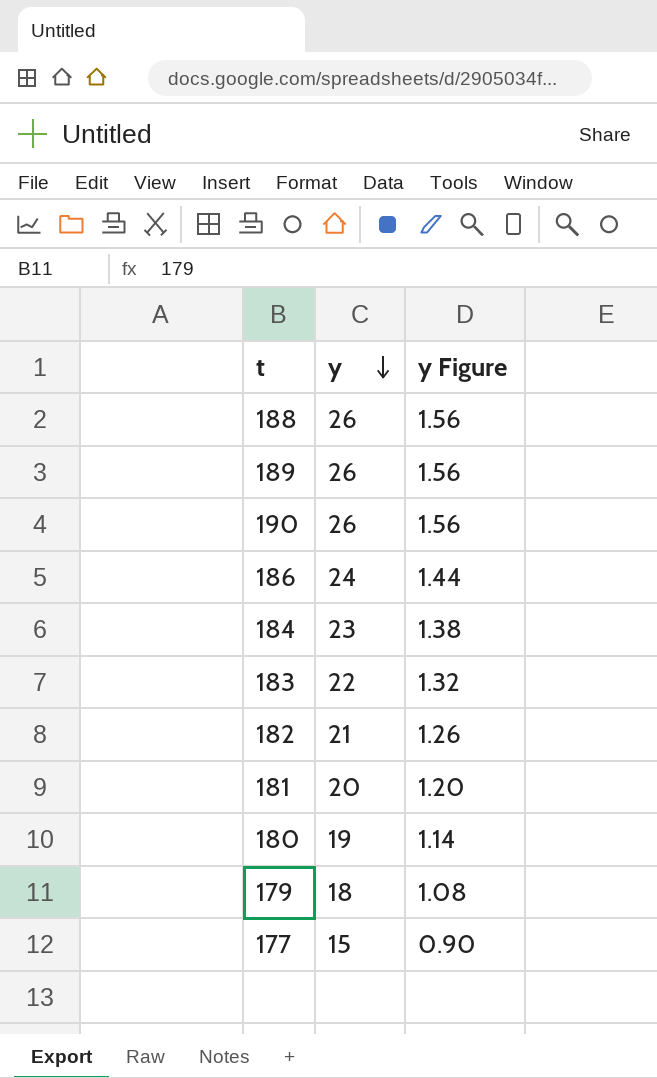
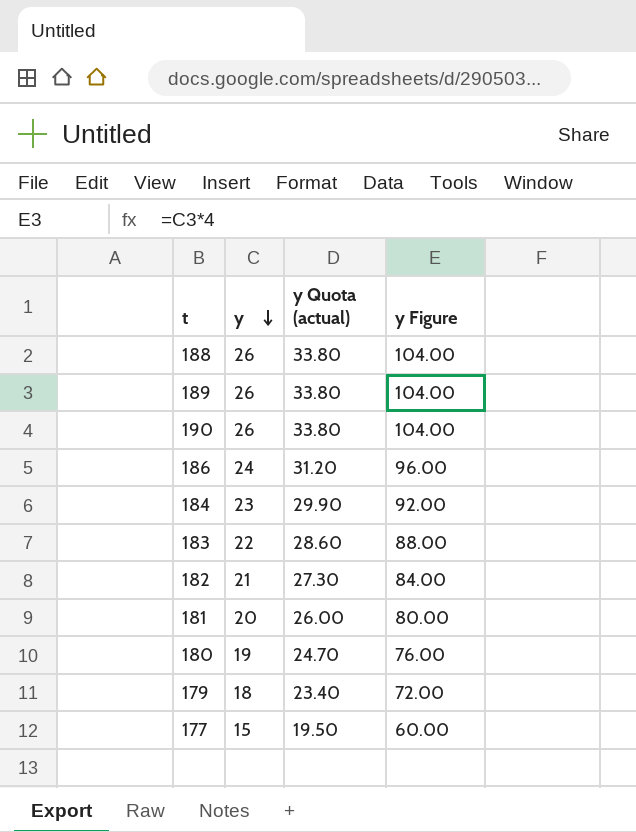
column y Quota (actual) | formula: none -> [y] * 1.3
column y Figure | formula: [y] * 0.06 -> [y] * 4

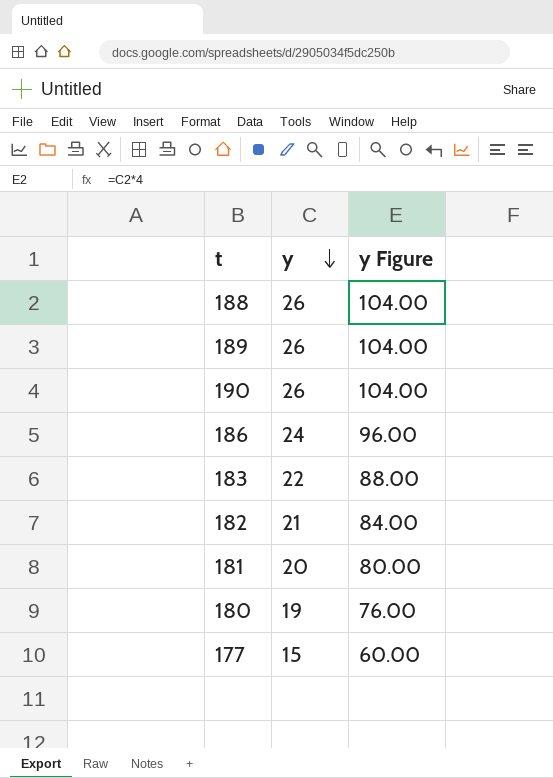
column y Quota (actual) | formula: [y] * 1.3 -> none
row 184: 23 | 29.90 | 92.00 -> none
row 179: 18 | 23.40 | 72.00 -> none

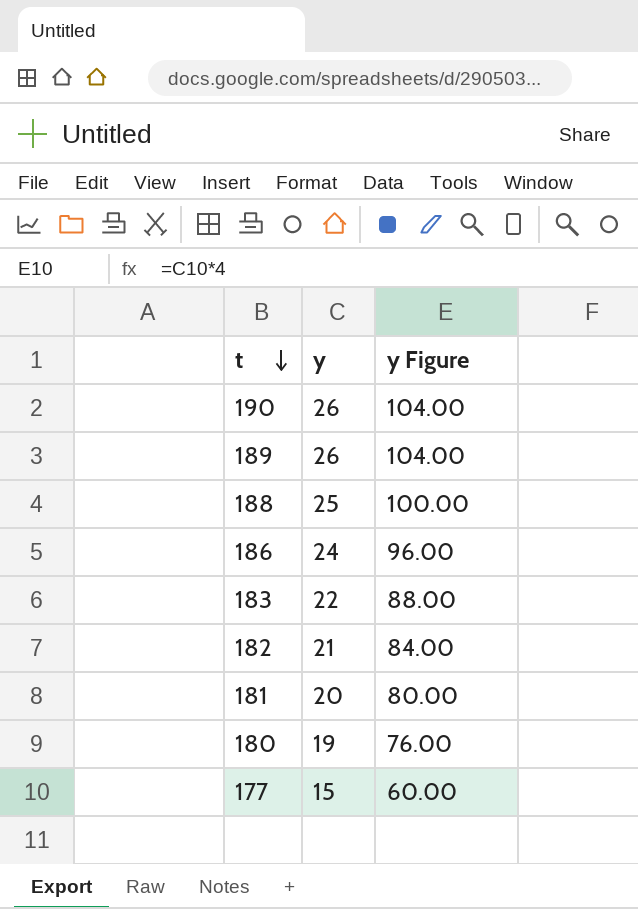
row order: y descending -> t descending
188 | y: 26 -> 25
188 | y Figure: 104.00 -> 100.00

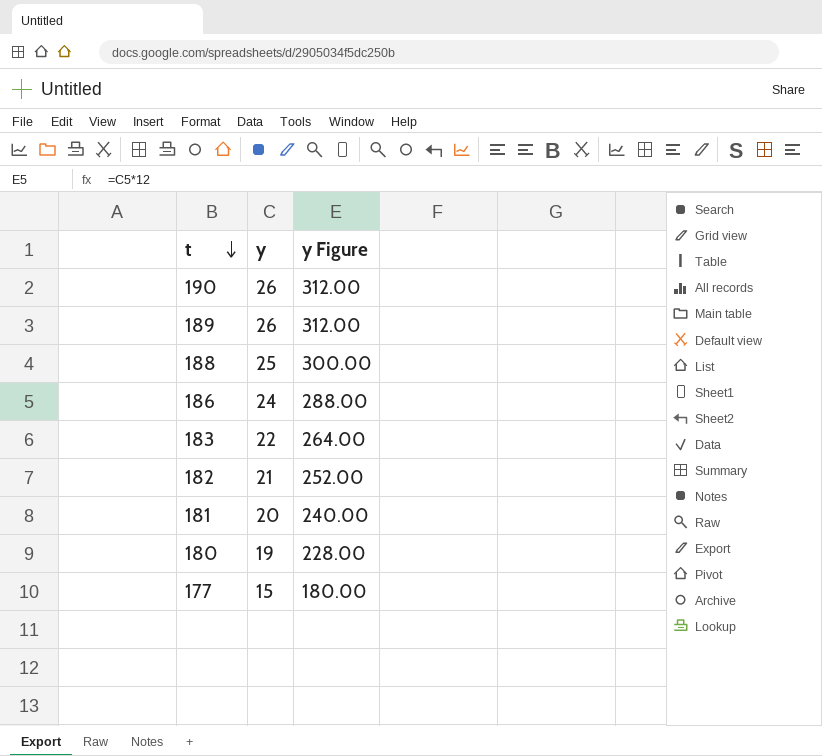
column y Figure | formula: [y] * 4 -> [y] * 12

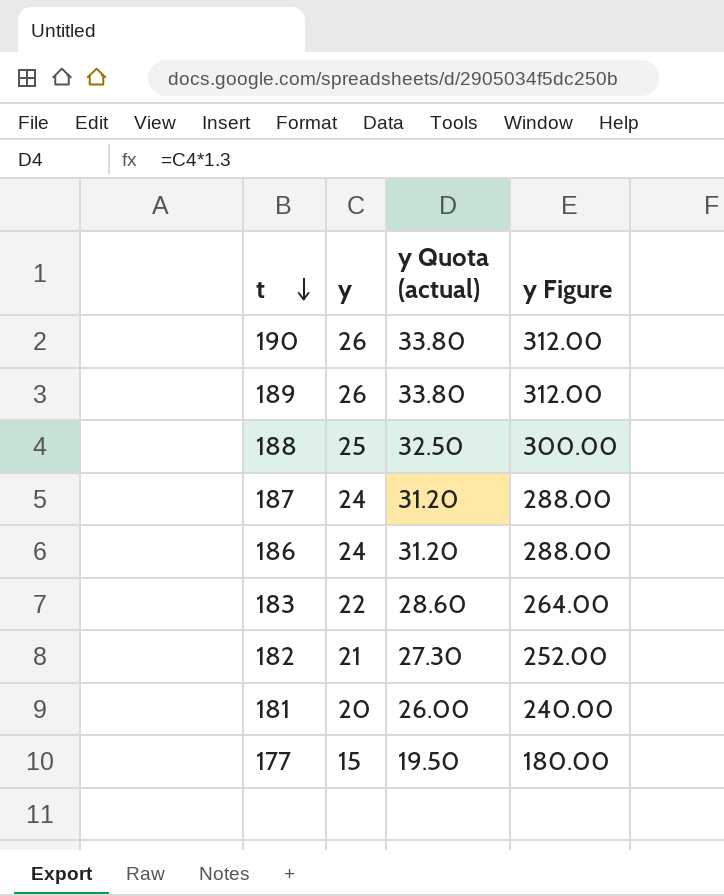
column y Quota (actual) | formula: none -> [y] * 1.3
row 180: 19 | 228.00 -> none
row 187: none -> 24 | 31.20 | 288.00

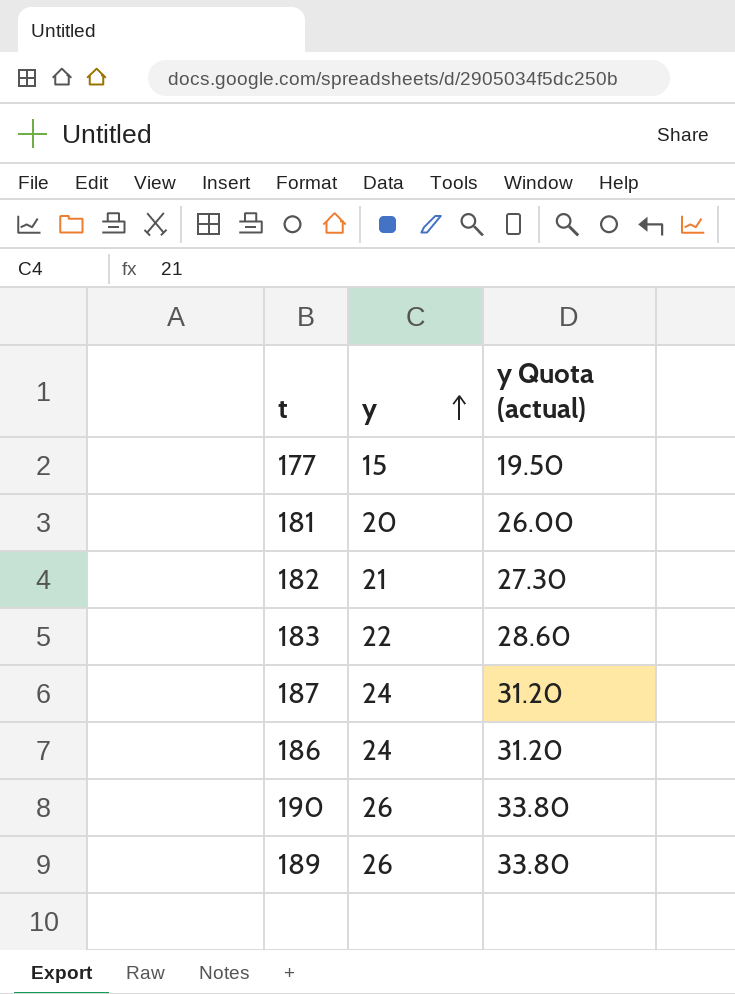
row order: t descending -> y ascending
column y Figure | formula: [y] * 12 -> none
row 188: 25 | 32.50 | 300.00 -> none

